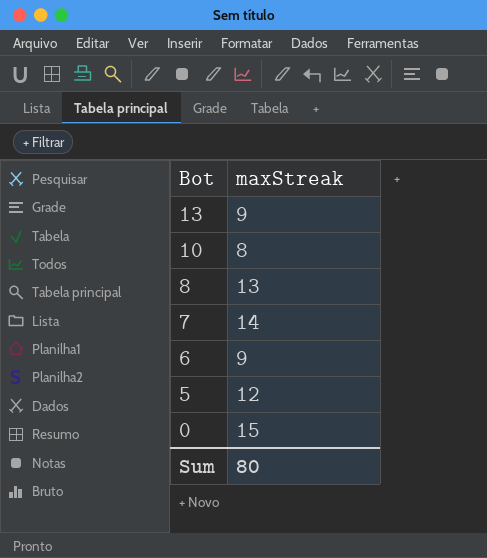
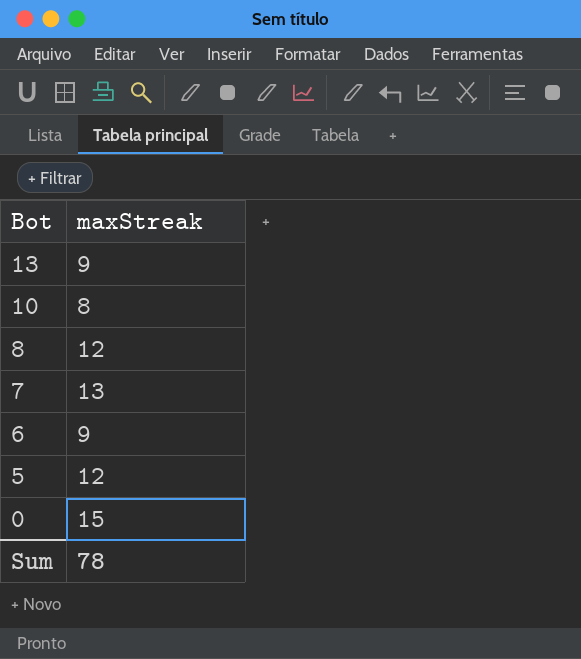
8 | maxStreak: 13 -> 12
7 | maxStreak: 14 -> 13
Sum | maxStreak: 80 -> 78

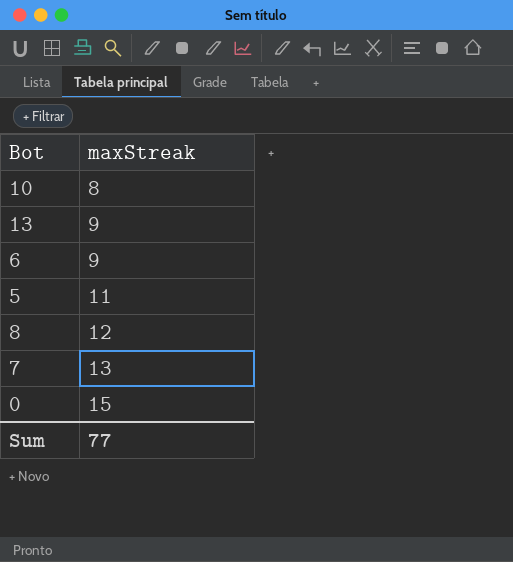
row order: Bot descending -> maxStreak ascending
5 | maxStreak: 12 -> 11
Sum | maxStreak: 78 -> 77

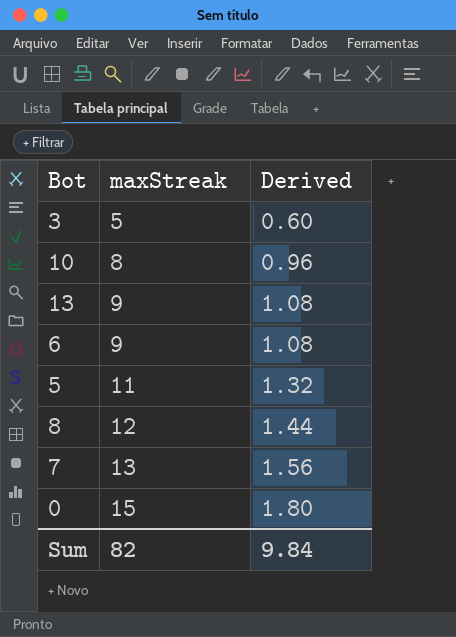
column Derived | formula: none -> [maxStreak] * 0.12
row 3: none -> 5 | 0.60
Sum | maxStreak: 77 -> 82

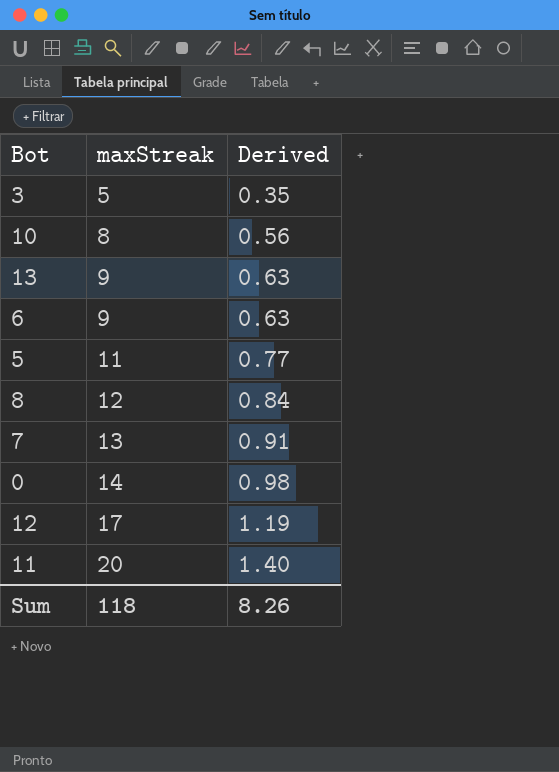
column Derived | formula: [maxStreak] * 0.12 -> [maxStreak] * 0.07
0 | maxStreak: 15 -> 14
row 12: none -> 17 | 1.19
row 11: none -> 20 | 1.40
Sum | maxStreak: 82 -> 118
Sum | Derived: 9.84 -> 8.26

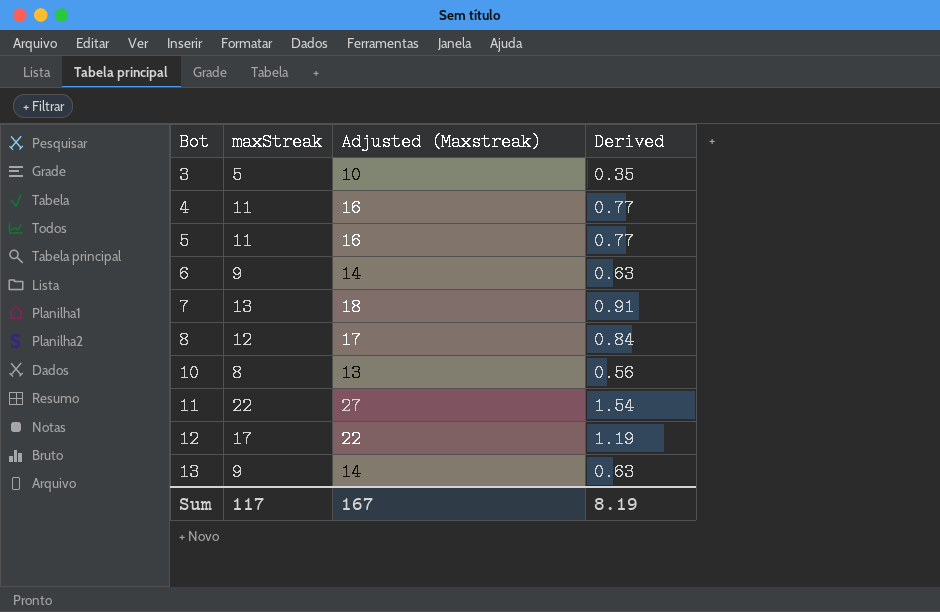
row order: maxStreak ascending -> Bot ascending
column Adjusted (Maxstreak) | formula: none -> [maxStreak] + 5
row 0: 14 | 0.98 -> none
row 4: none -> 11 | 16 | 0.77
11 | maxStreak: 20 -> 22
11 | Derived: 1.40 -> 1.54
Sum | maxStreak: 118 -> 117
Sum | Derived: 8.26 -> 8.19

